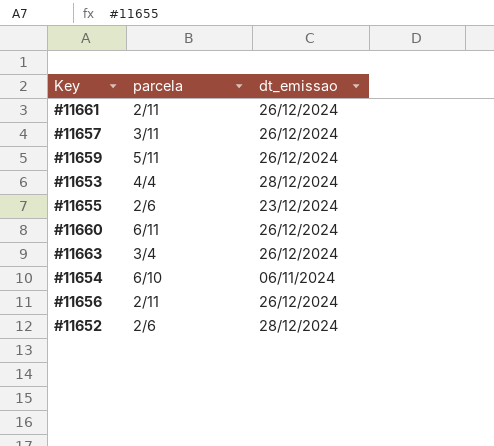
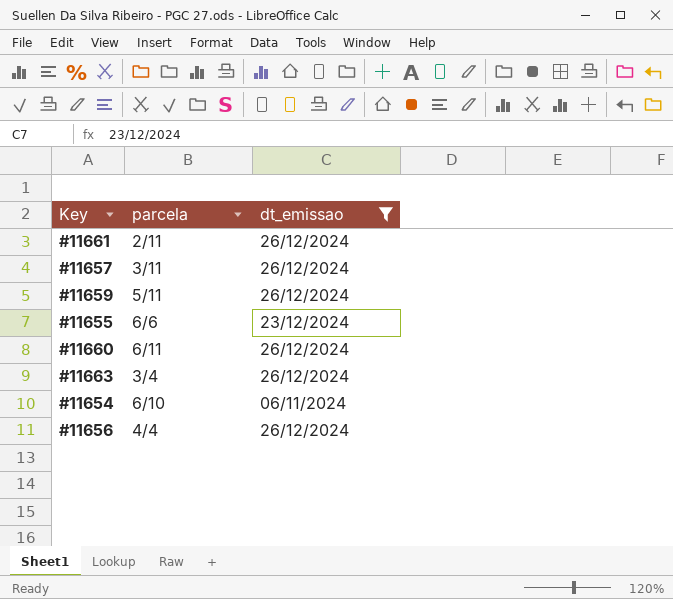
filter: none -> dt_emissao != 28/12/2024
#11655 | parcela: 2/6 -> 6/6
#11656 | parcela: 2/11 -> 4/4

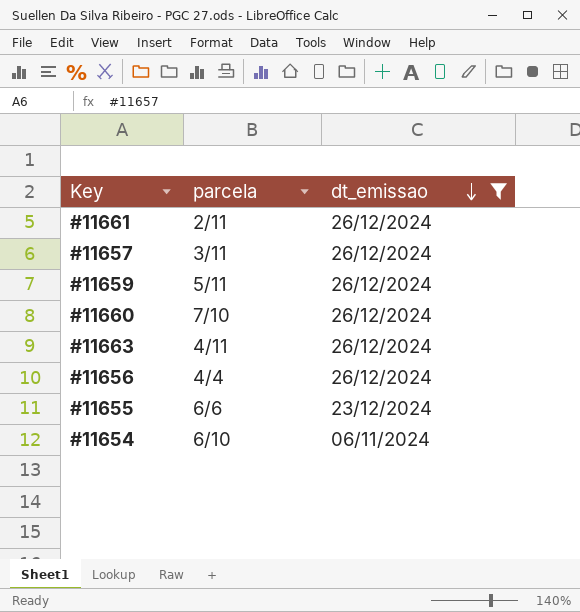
row order: none -> dt_emissao descending
#11660 | parcela: 6/11 -> 7/10
#11663 | parcela: 3/4 -> 4/11

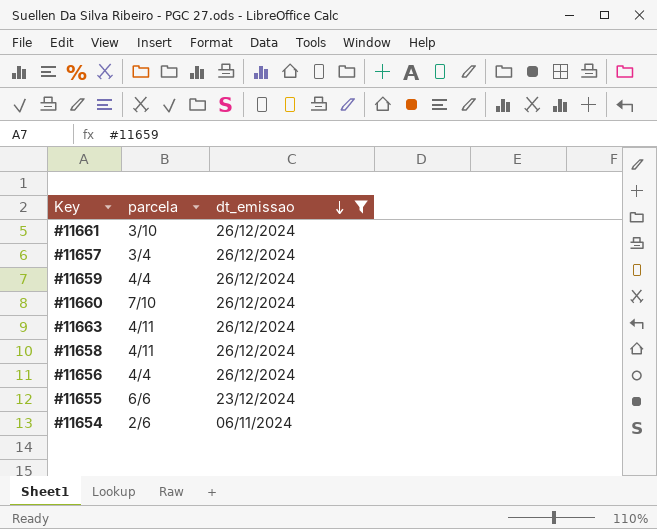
#11661 | parcela: 2/11 -> 3/10
#11657 | parcela: 3/11 -> 3/4
#11659 | parcela: 5/11 -> 4/4
row #11658: none -> 4/11 | 26/12/2024
#11654 | parcela: 6/10 -> 2/6

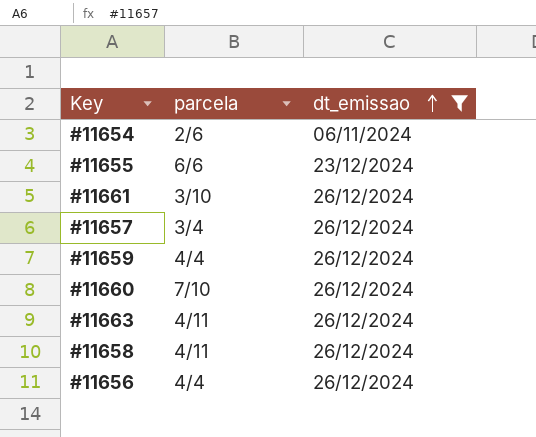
row order: dt_emissao descending -> dt_emissao ascending

